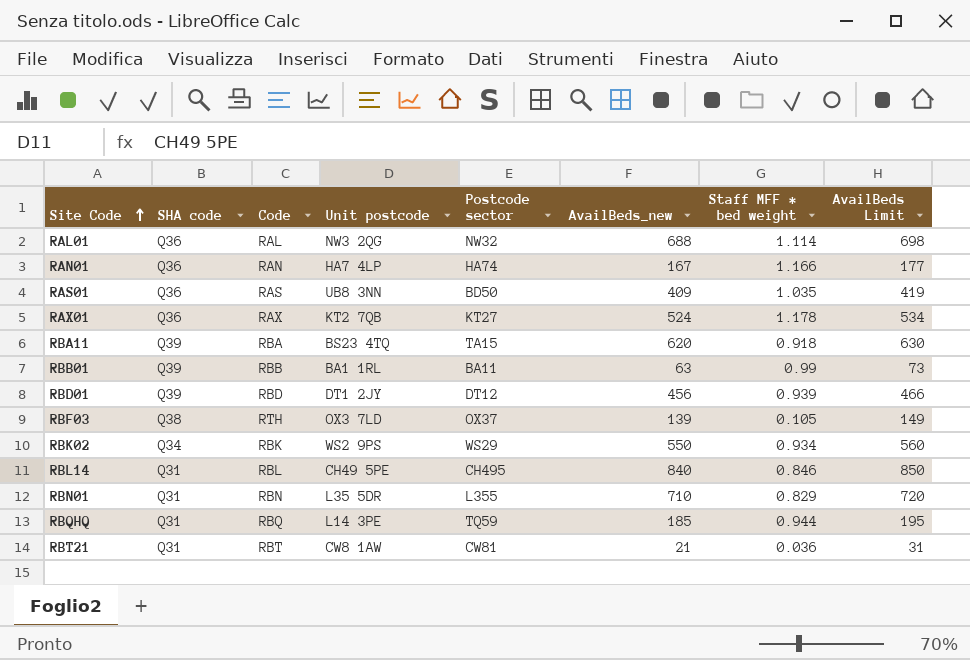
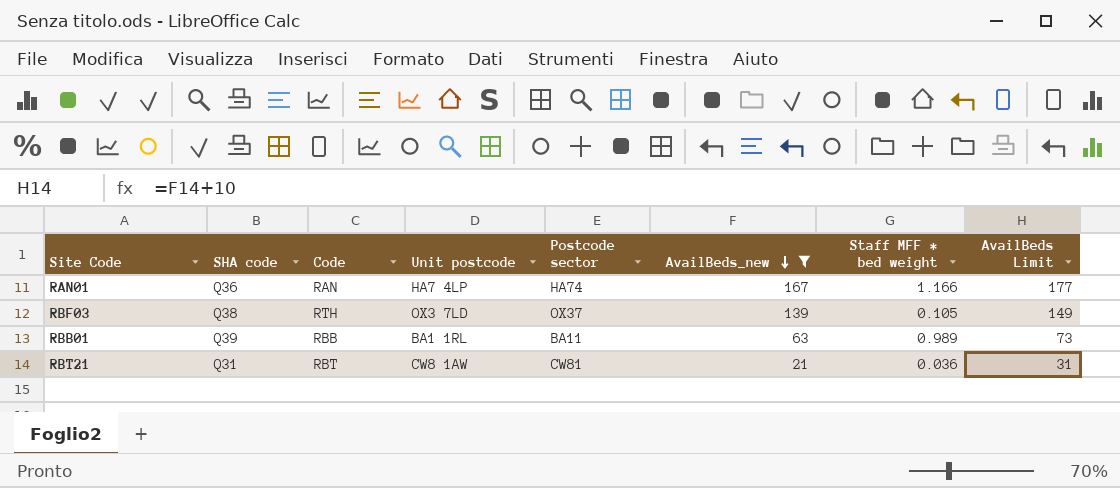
filter: none -> AvailBeds_new <= 167
row order: Site Code ascending -> AvailBeds_new descending
RBB01 | Staff MFF * bed weight: 0.99 -> 0.989

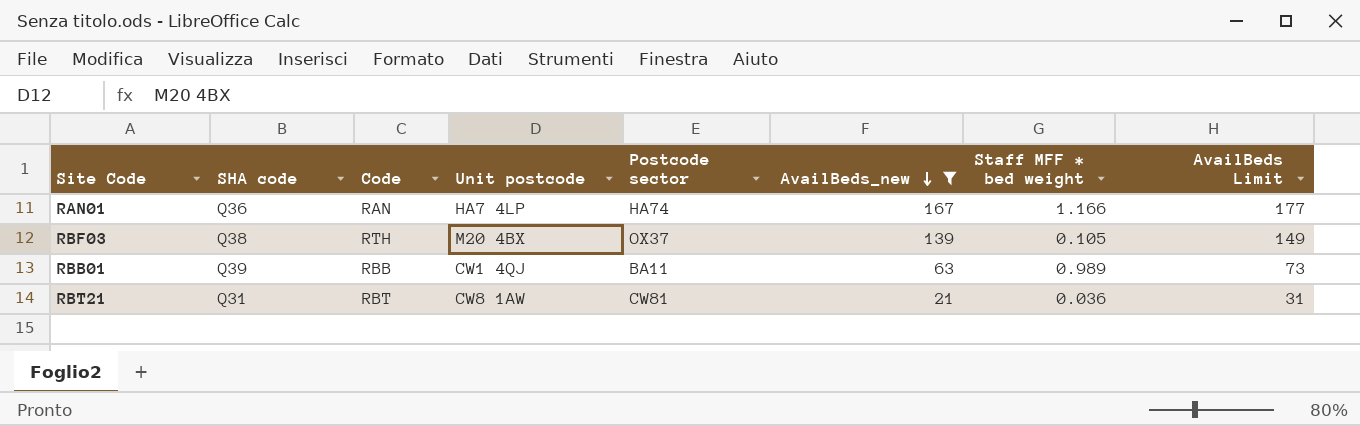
RBF03 | Unit postcode: OX3 7LD -> M20 4BX
RBB01 | Unit postcode: BA1 1RL -> CW1 4QJ

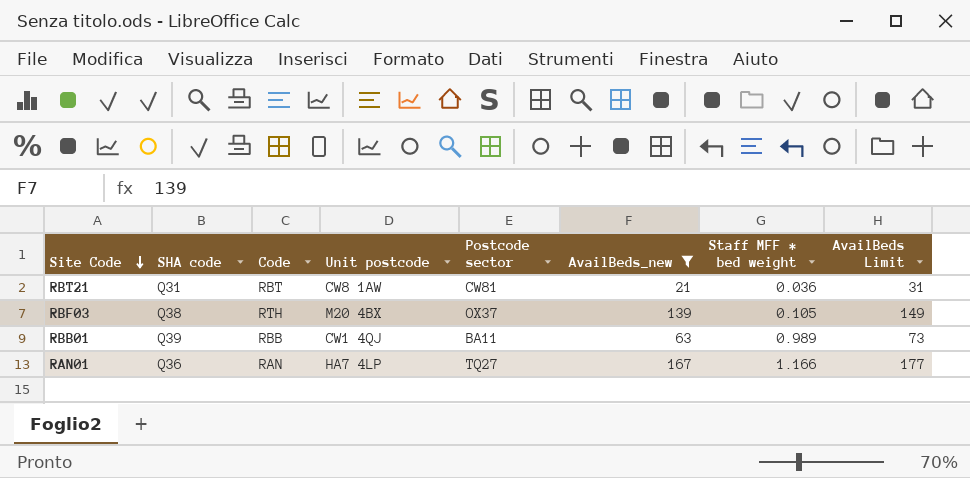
row order: AvailBeds_new descending -> Site Code descending
RAN01 | Postcode sector: HA74 -> TQ27

